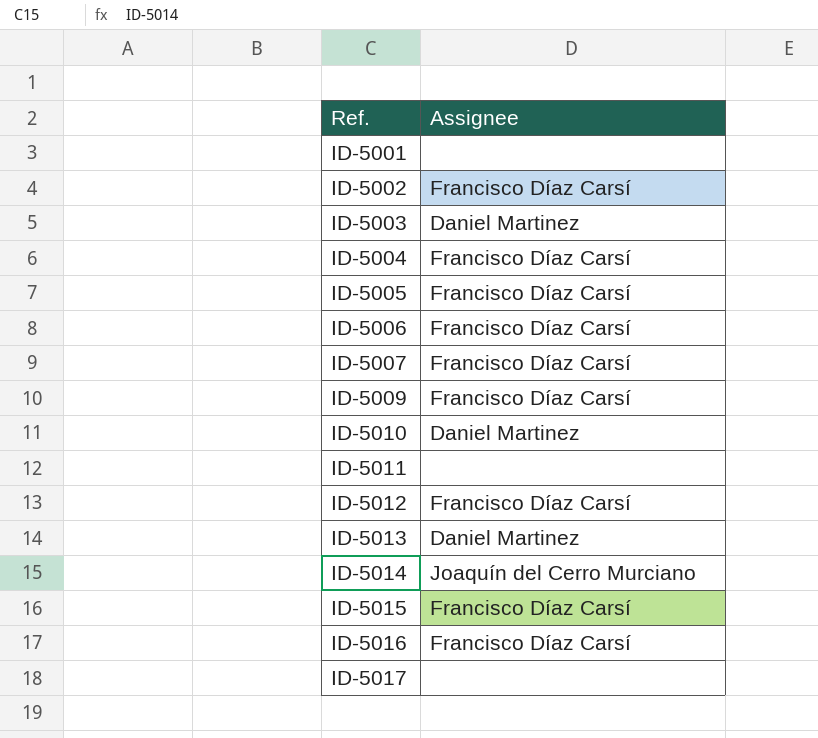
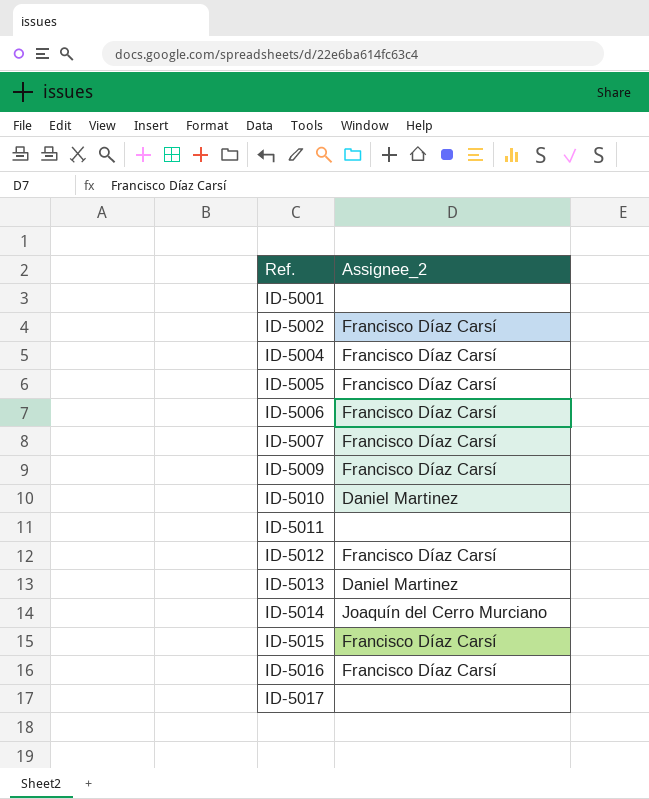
column name: Assignee -> Assignee_2
row ID-5003: Daniel Martinez -> none

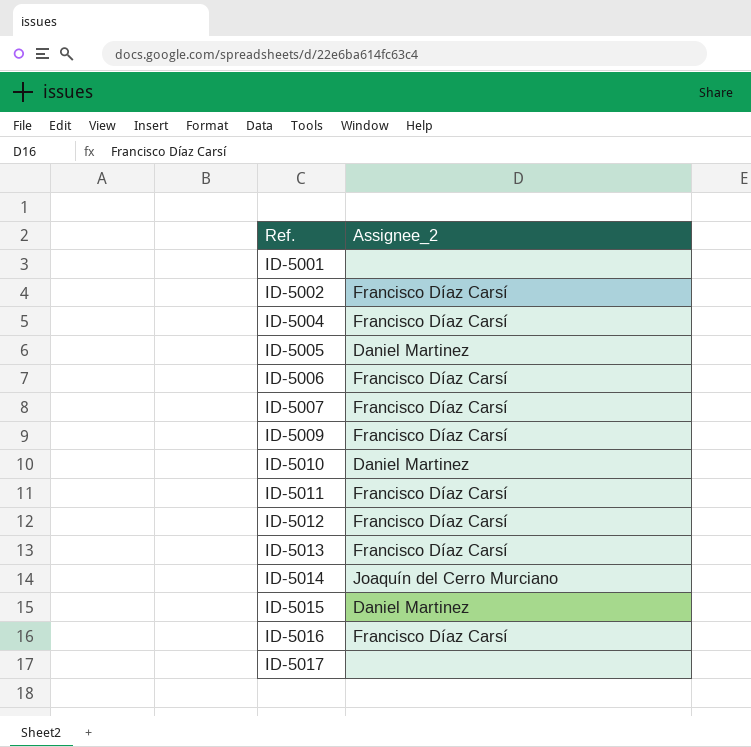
ID-5005 | Assignee_2: Francisco Díaz Carsí -> Daniel Martinez
ID-5011 | Assignee_2: none -> Francisco Díaz Carsí
ID-5013 | Assignee_2: Daniel Martinez -> Francisco Díaz Carsí
ID-5015 | Assignee_2: Francisco Díaz Carsí -> Daniel Martinez

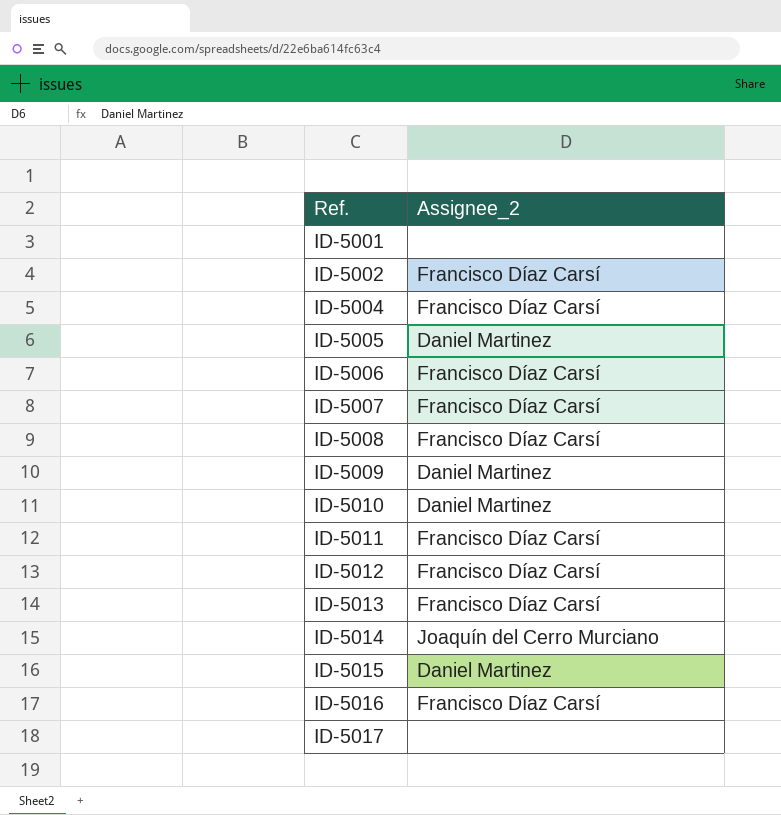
row ID-5008: none -> Francisco Díaz Carsí
ID-5009 | Assignee_2: Francisco Díaz Carsí -> Daniel Martinez

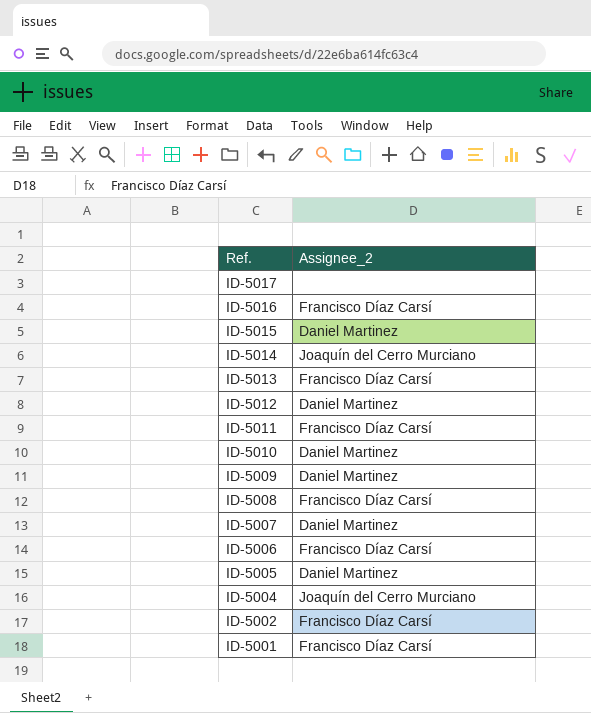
row order: Ref. ascending -> Ref. descending
ID-5012 | Assignee_2: Francisco Díaz Carsí -> Daniel Martinez
ID-5007 | Assignee_2: Francisco Díaz Carsí -> Daniel Martinez
ID-5004 | Assignee_2: Francisco Díaz Carsí -> Joaquín del Cerro Murciano
ID-5001 | Assignee_2: none -> Francisco Díaz Carsí

